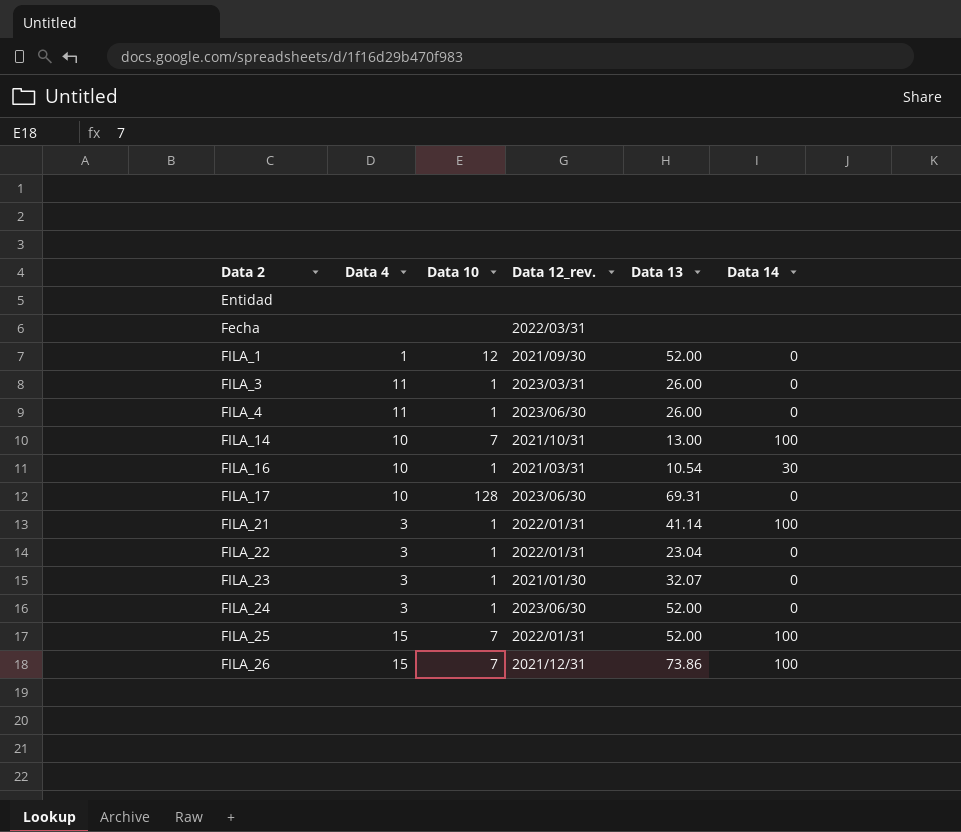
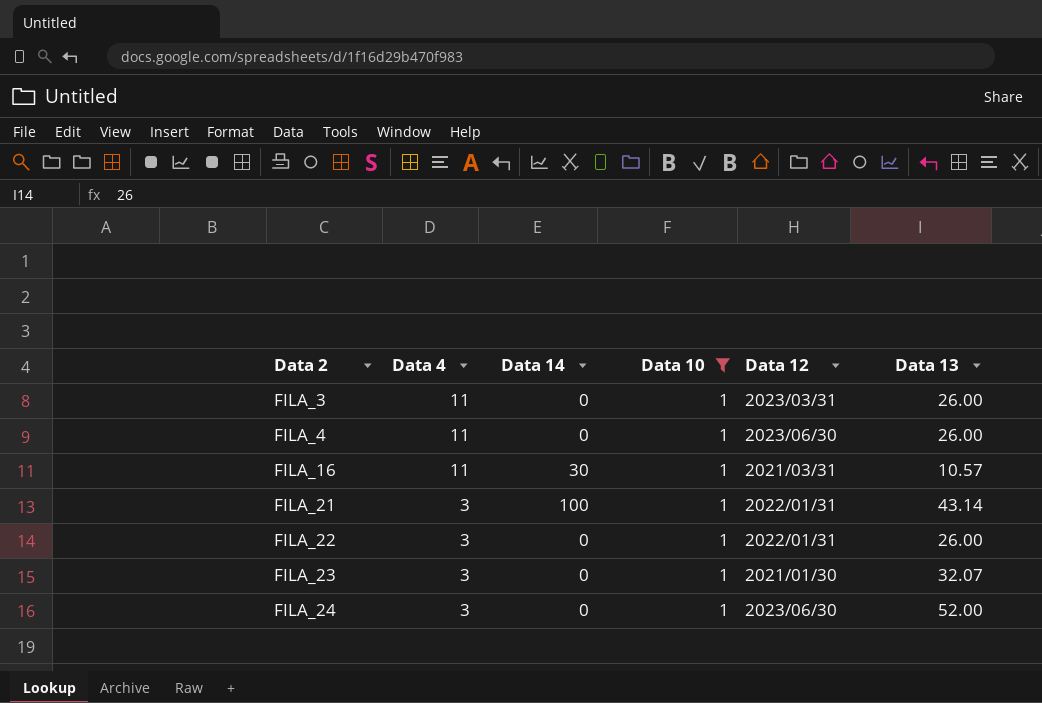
filter: none -> Data 10 = 1
column Data 14 | position: 6 -> 3
column name: Data 12_rev. -> Data 12
FILA_16 | Data 4: 10 -> 11
FILA_16 | Data 13: 10.54 -> 10.57
FILA_21 | Data 13: 41.14 -> 43.14
FILA_22 | Data 13: 23.04 -> 26.00

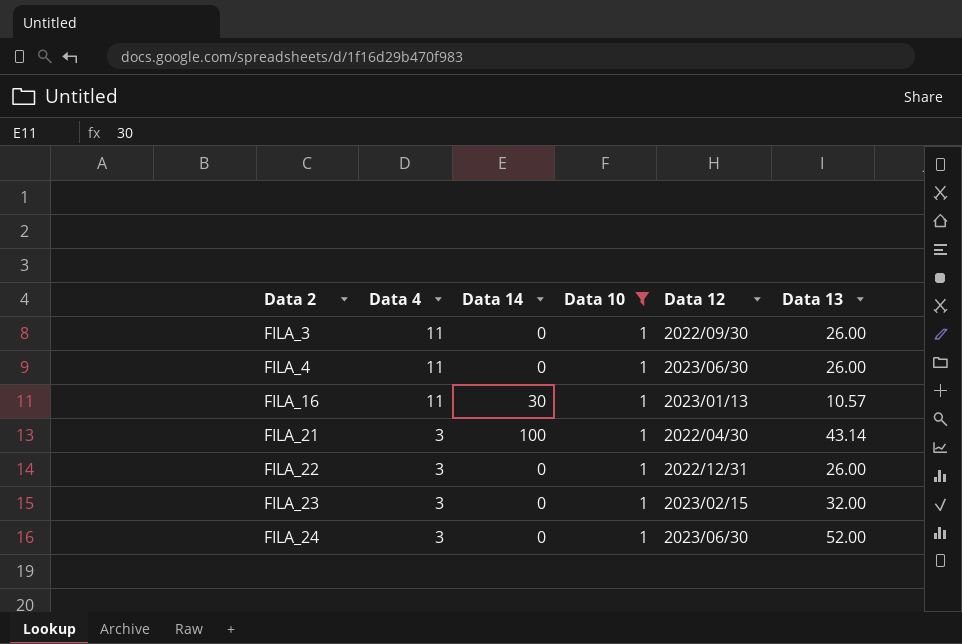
FILA_3 | Data 12: 2023/03/31 -> 2022/09/30
FILA_16 | Data 12: 2021/03/31 -> 2023/01/13
FILA_21 | Data 12: 2022/01/31 -> 2022/04/30
FILA_22 | Data 12: 2022/01/31 -> 2022/12/31
FILA_23 | Data 12: 2021/01/30 -> 2023/02/15
FILA_23 | Data 13: 32.07 -> 32.00

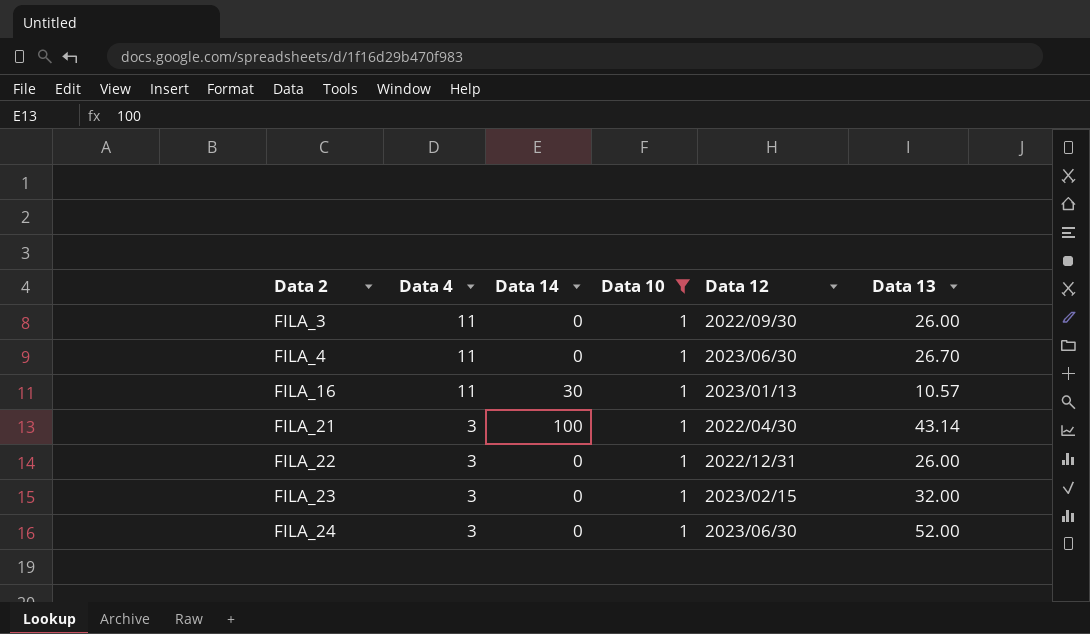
FILA_4 | Data 13: 26.00 -> 26.70

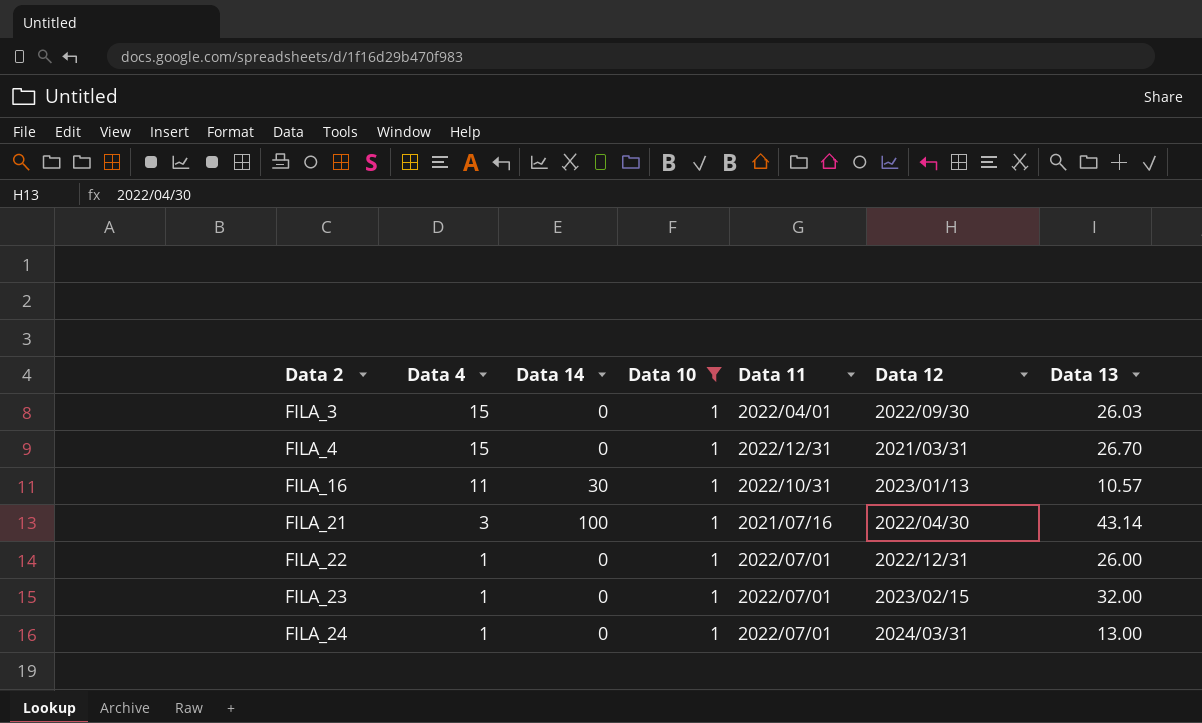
column Data 11 | position: none -> 5
FILA_3 | Data 4: 11 -> 15
FILA_3 | Data 13: 26.00 -> 26.03
FILA_4 | Data 4: 11 -> 15
FILA_4 | Data 12: 2023/06/30 -> 2021/03/31
FILA_22 | Data 4: 3 -> 1
FILA_23 | Data 4: 3 -> 1
FILA_24 | Data 4: 3 -> 1
FILA_24 | Data 12: 2023/06/30 -> 2024/03/31
FILA_24 | Data 13: 52.00 -> 13.00

